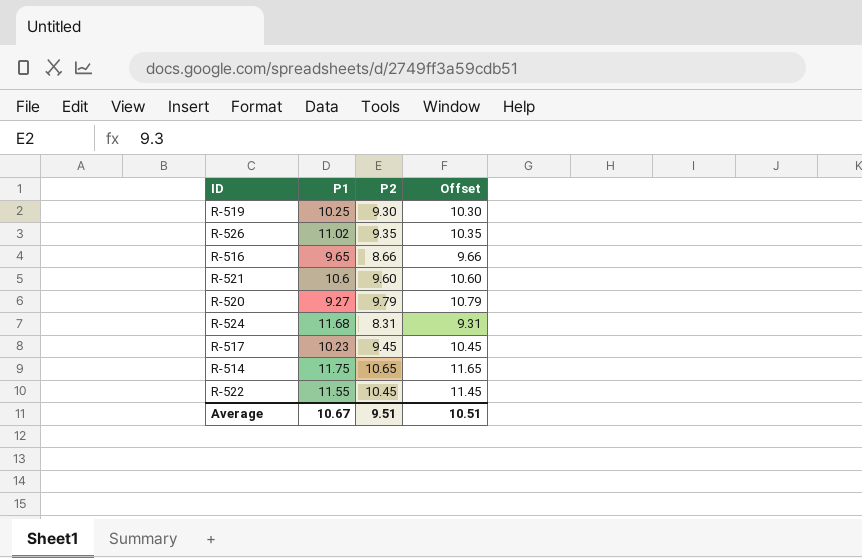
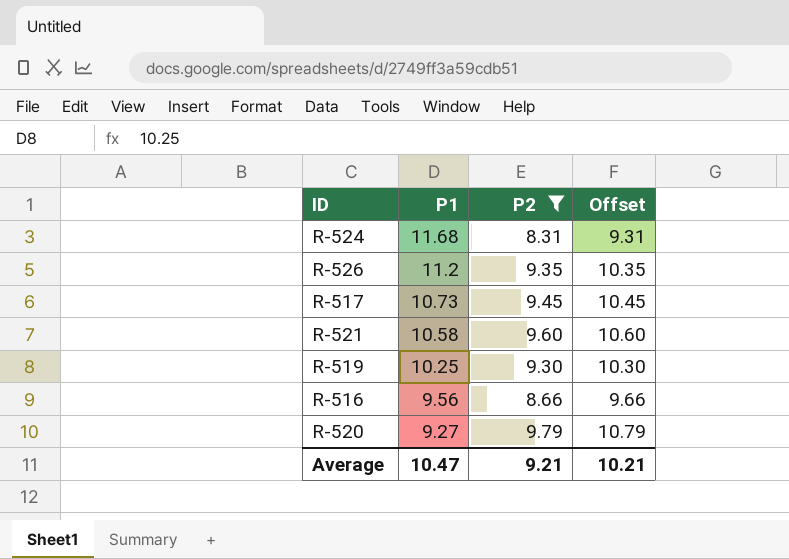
filter: none -> P2 <= 9.79
row order: none -> P1 descending
R-526 | P1: 11.02 -> 11.2
R-517 | P1: 10.23 -> 10.73
R-521 | P1: 10.6 -> 10.58
R-516 | P1: 9.65 -> 9.56
Average | P1: 10.67 -> 10.47
Average | P2: 9.51 -> 9.21
Average | Offset: 10.51 -> 10.21

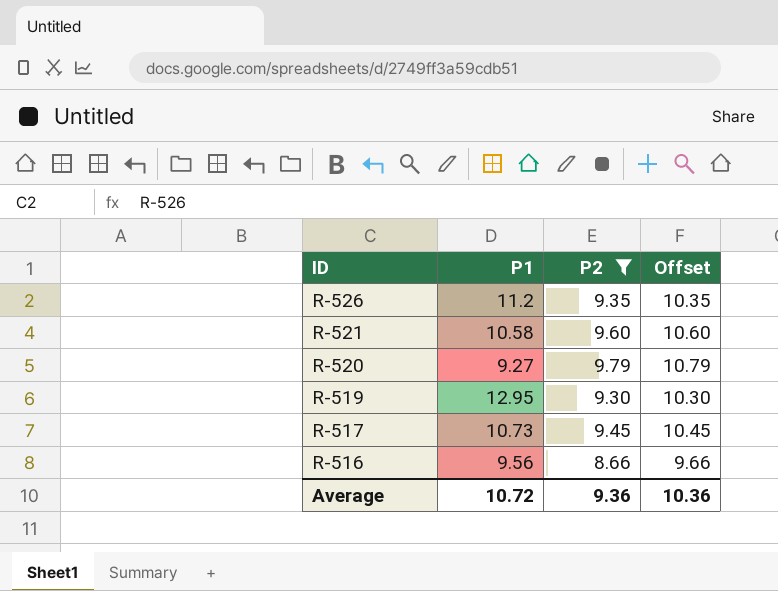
row order: P1 descending -> ID descending
row R-524: 11.68 | 8.31 | 9.31 -> none
R-519 | P1: 10.25 -> 12.95
Average | P1: 10.47 -> 10.72
Average | P2: 9.21 -> 9.36
Average | Offset: 10.21 -> 10.36

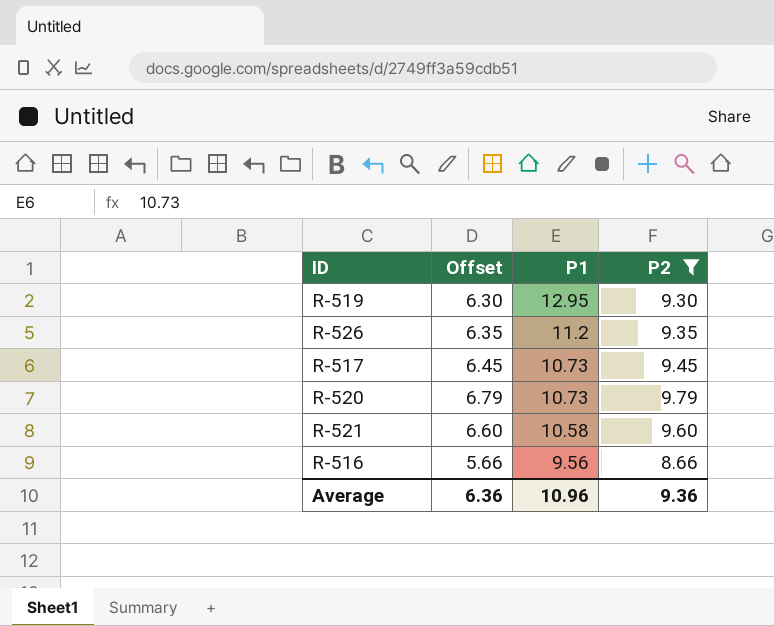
row order: ID descending -> P1 descending
column Offset | formula: [P2] + 1 -> [P2] - 3
column Offset | position: 4 -> 2
R-520 | P1: 9.27 -> 10.73
Average | Offset: 10.36 -> 6.36
Average | P1: 10.72 -> 10.96

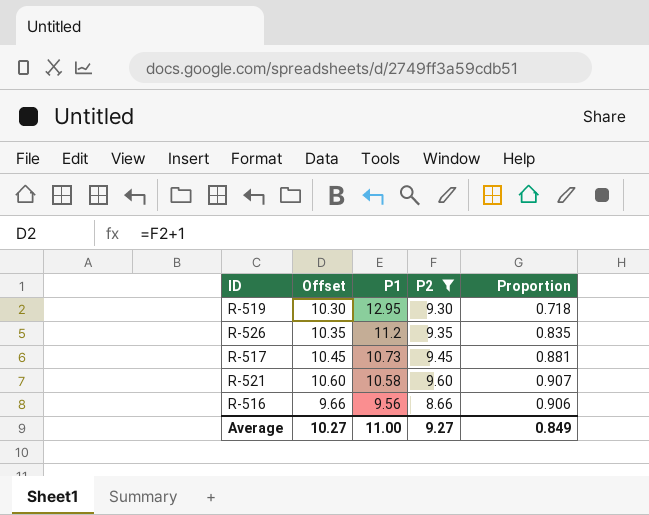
column Offset | formula: [P2] - 3 -> [P2] + 1
column Proportion | formula: none -> [P2] / [P1]
row R-520: 6.79 | 10.73 | 9.79 -> none
Average | Offset: 6.36 -> 10.27
Average | P1: 10.96 -> 11.00
Average | P2: 9.36 -> 9.27

